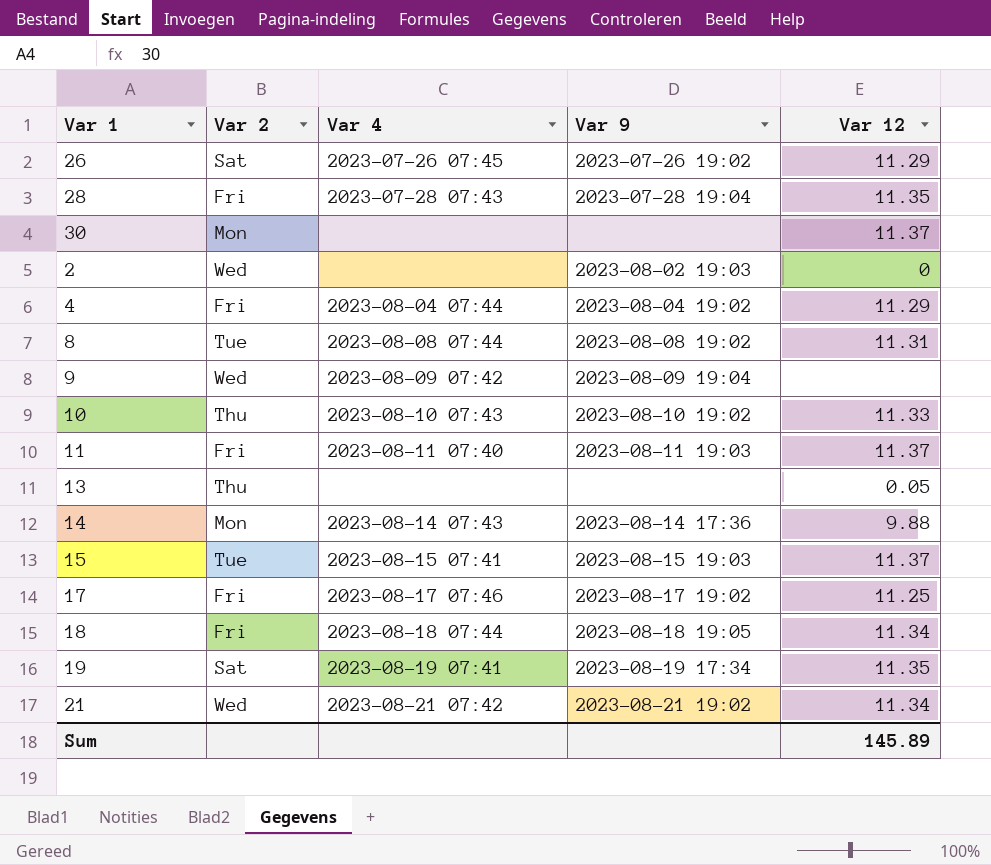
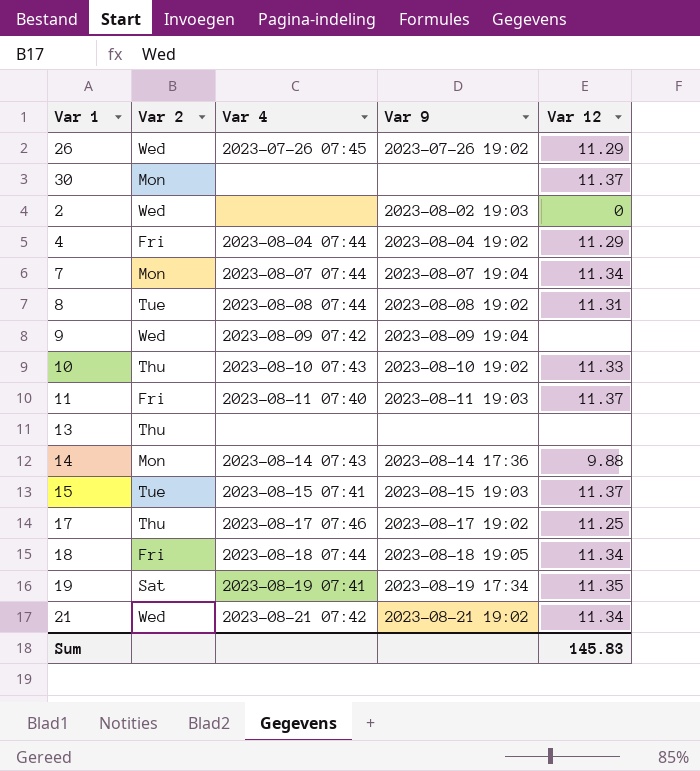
row 28: Fri | 2023-07-28 07:43 | 2023-07-28 19:04 | 11.35 -> none
26 | Var 2: Sat -> Wed
row 7: none -> Mon | 2023-08-07 07:44 | 2023-08-07 19:04 | 11.34
13 | Var 12: 0.05 -> none
17 | Var 2: Fri -> Thu
Sum | Var 12: 145.89 -> 145.83

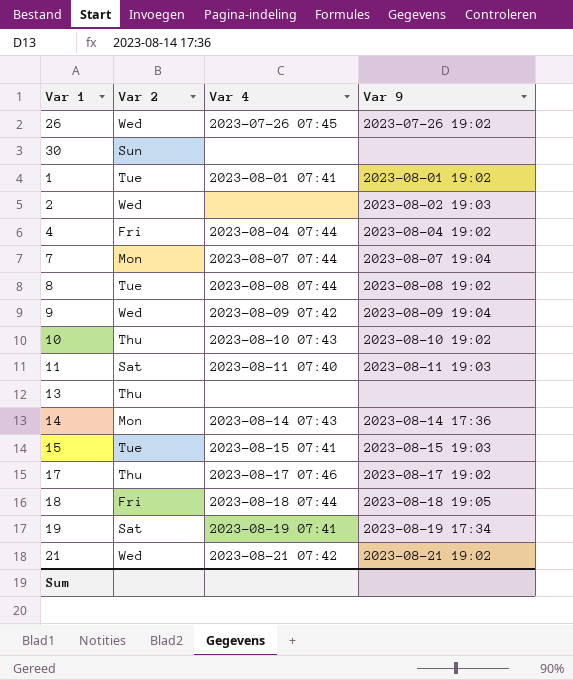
column Var 12 | position: 5 -> none
30 | Var 2: Mon -> Sun
row 1: none -> Tue | 2023-08-01 07:41 | 2023-08-01 19:02
11 | Var 2: Fri -> Sat

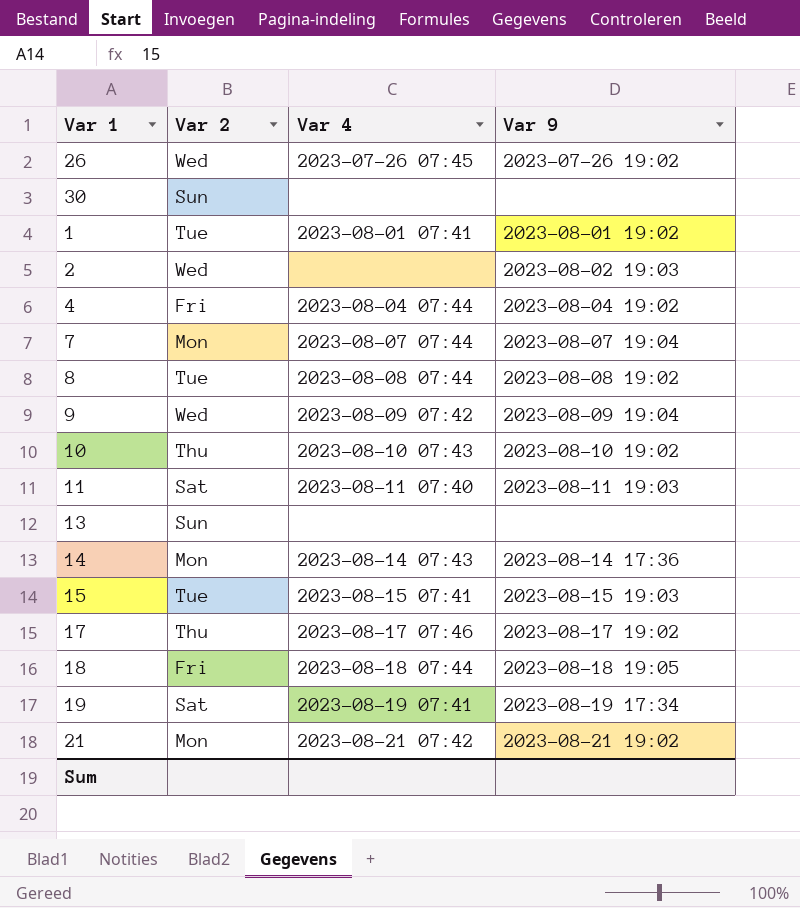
13 | Var 2: Thu -> Sun
21 | Var 2: Wed -> Mon

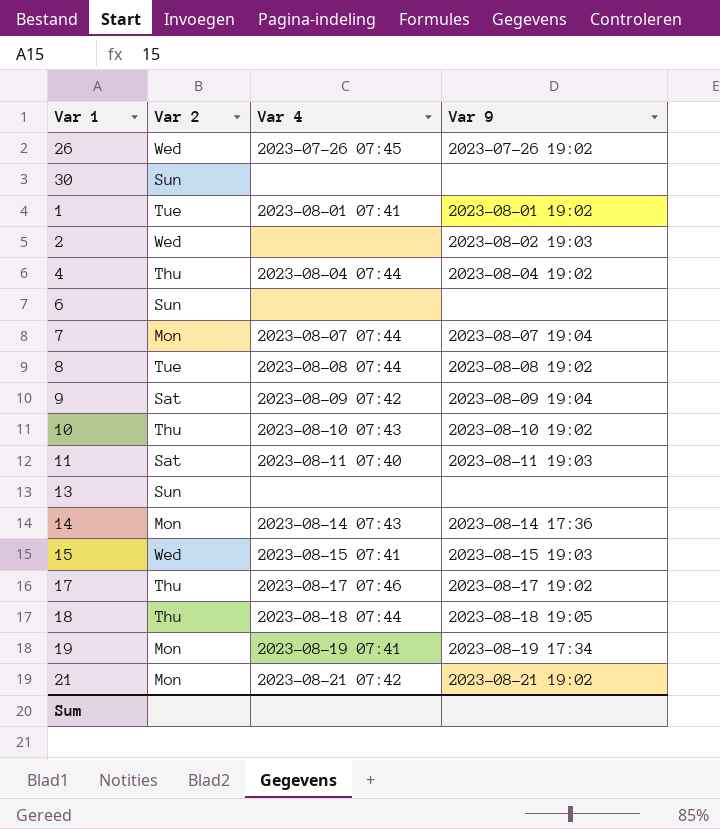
4 | Var 2: Fri -> Thu
row 6: none -> Sun | none | none
9 | Var 2: Wed -> Sat
15 | Var 2: Tue -> Wed
18 | Var 2: Fri -> Thu
19 | Var 2: Sat -> Mon

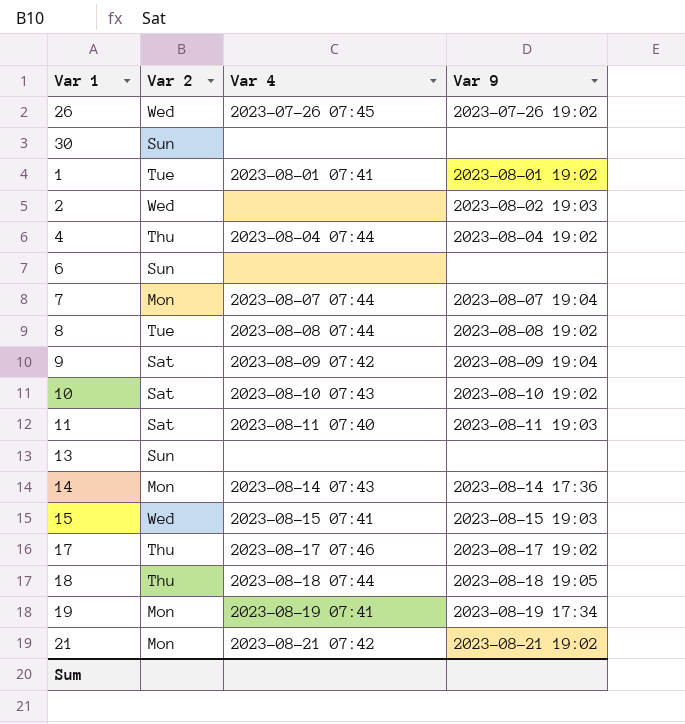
10 | Var 2: Thu -> Sat

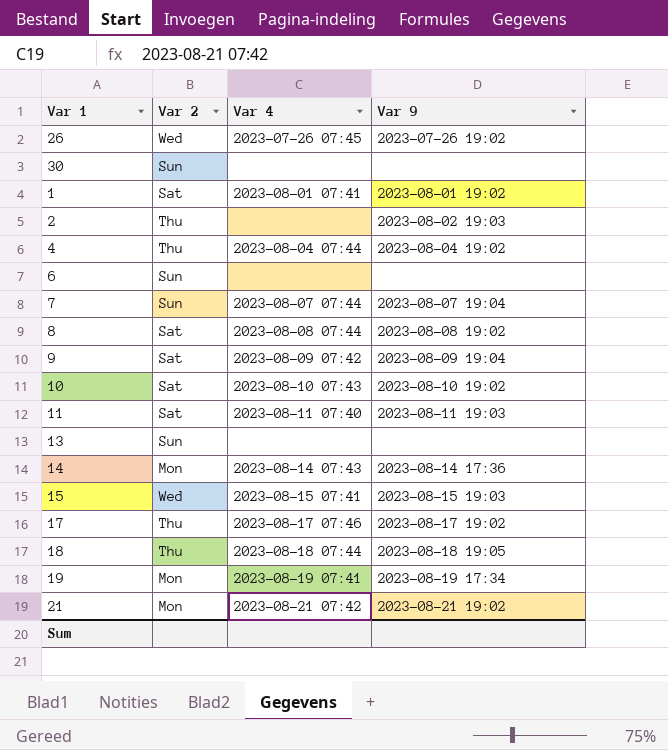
1 | Var 2: Tue -> Sat
2 | Var 2: Wed -> Thu
7 | Var 2: Mon -> Sun
8 | Var 2: Tue -> Sat

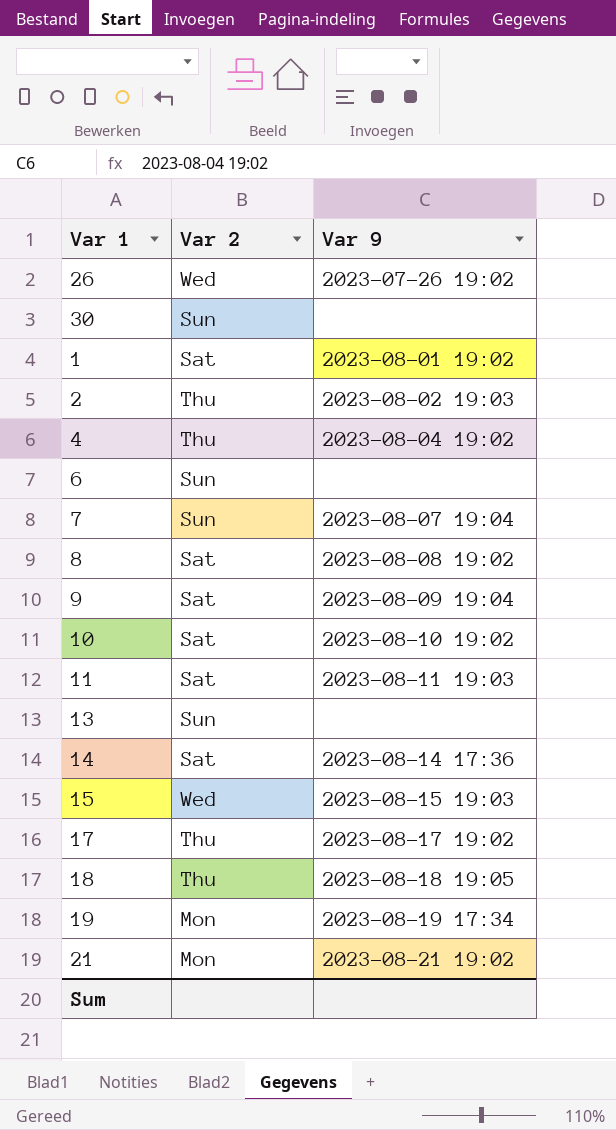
column Var 4 | position: 3 -> none
14 | Var 2: Mon -> Sat

